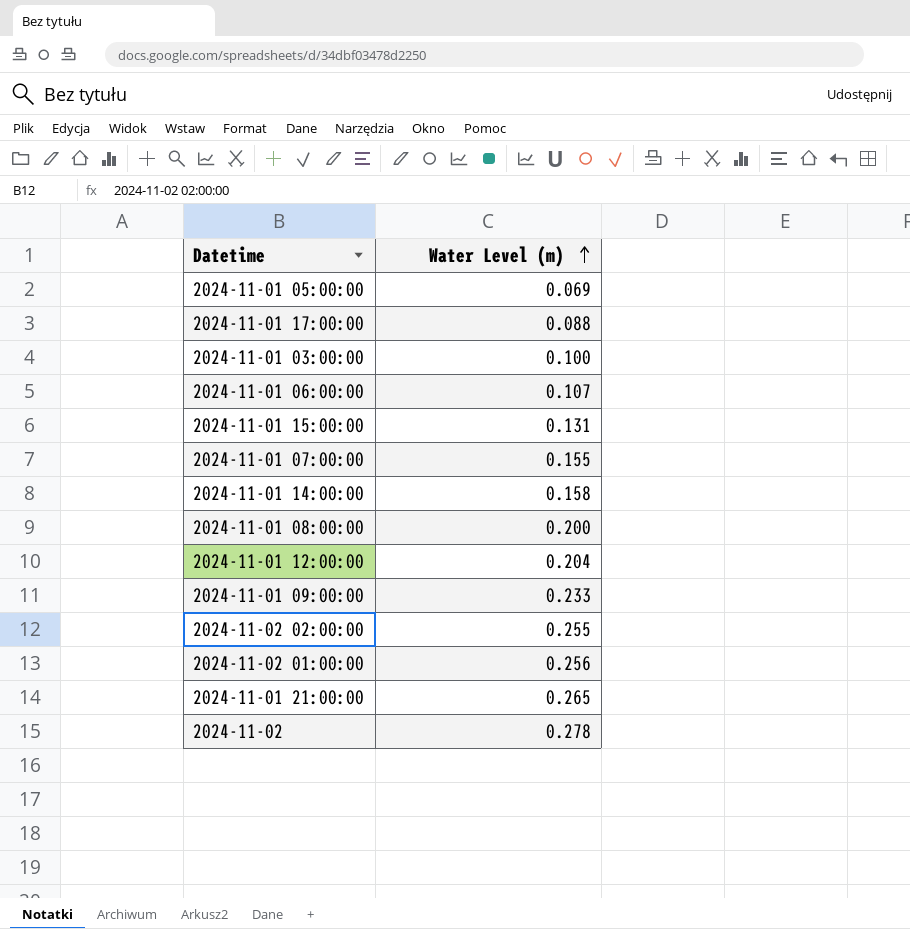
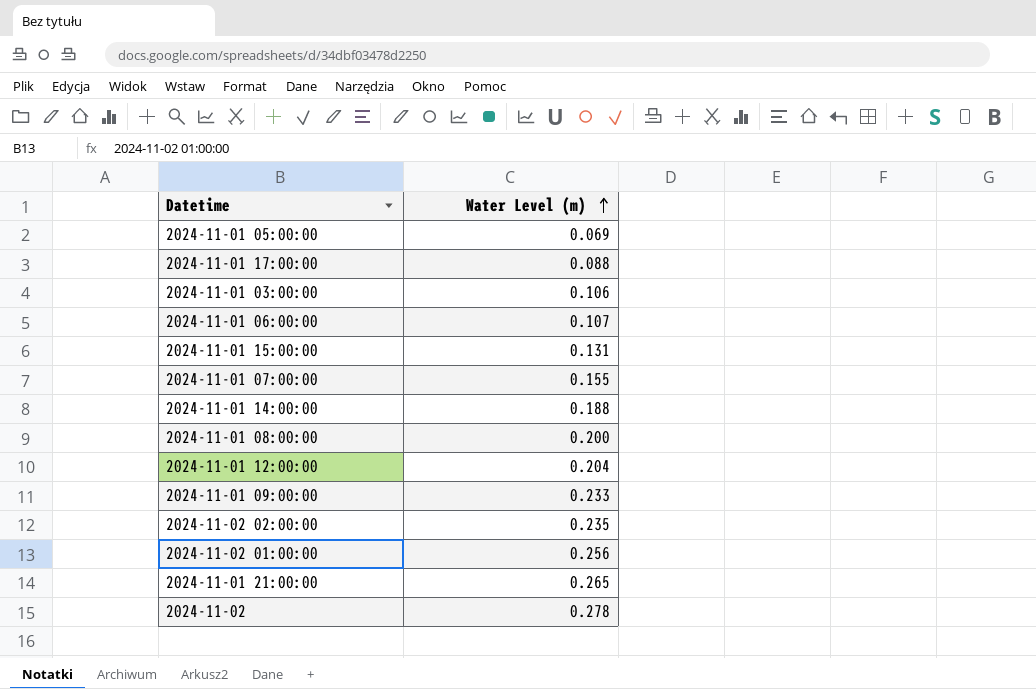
2024-11-01 03:00:00 | Water Level (m): 0.100 -> 0.106
2024-11-01 14:00:00 | Water Level (m): 0.158 -> 0.188
2024-11-02 02:00:00 | Water Level (m): 0.255 -> 0.235

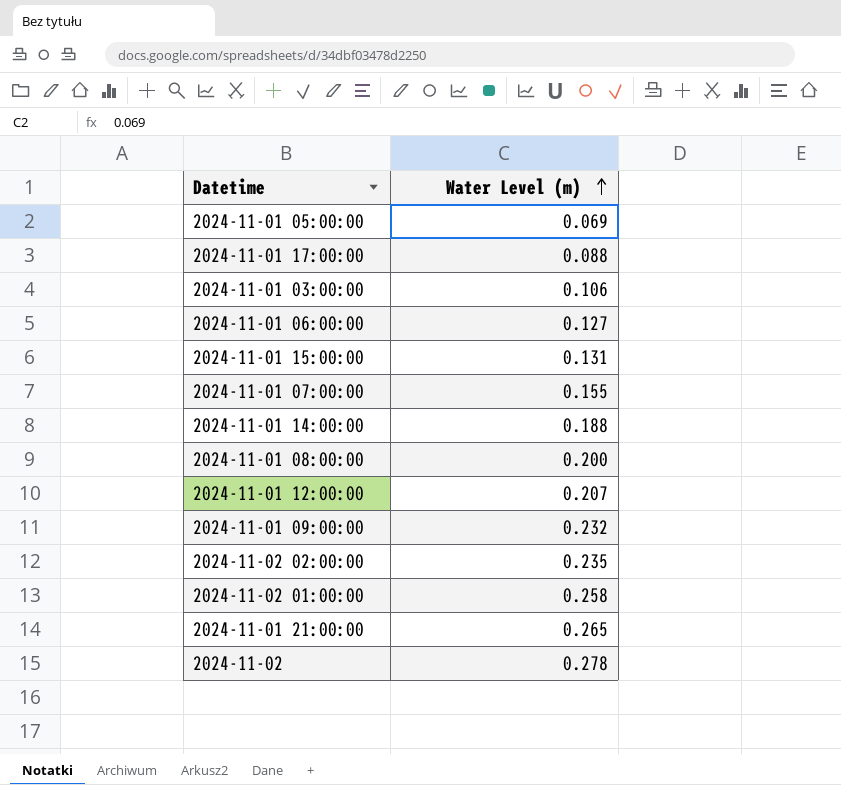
2024-11-01 06:00:00 | Water Level (m): 0.107 -> 0.127
2024-11-01 12:00:00 | Water Level (m): 0.204 -> 0.207
2024-11-01 09:00:00 | Water Level (m): 0.233 -> 0.232
2024-11-02 01:00:00 | Water Level (m): 0.256 -> 0.258

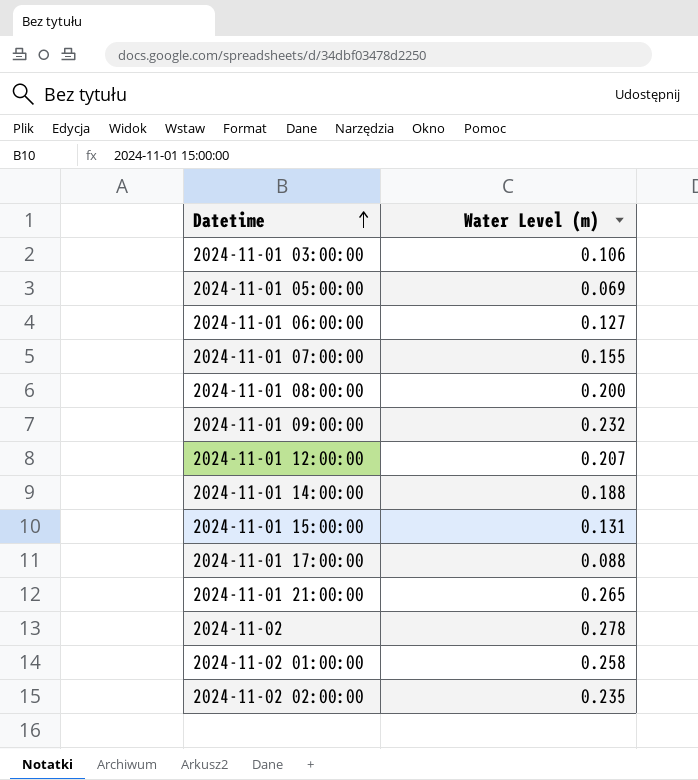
row order: Water Level (m) ascending -> Datetime ascending

